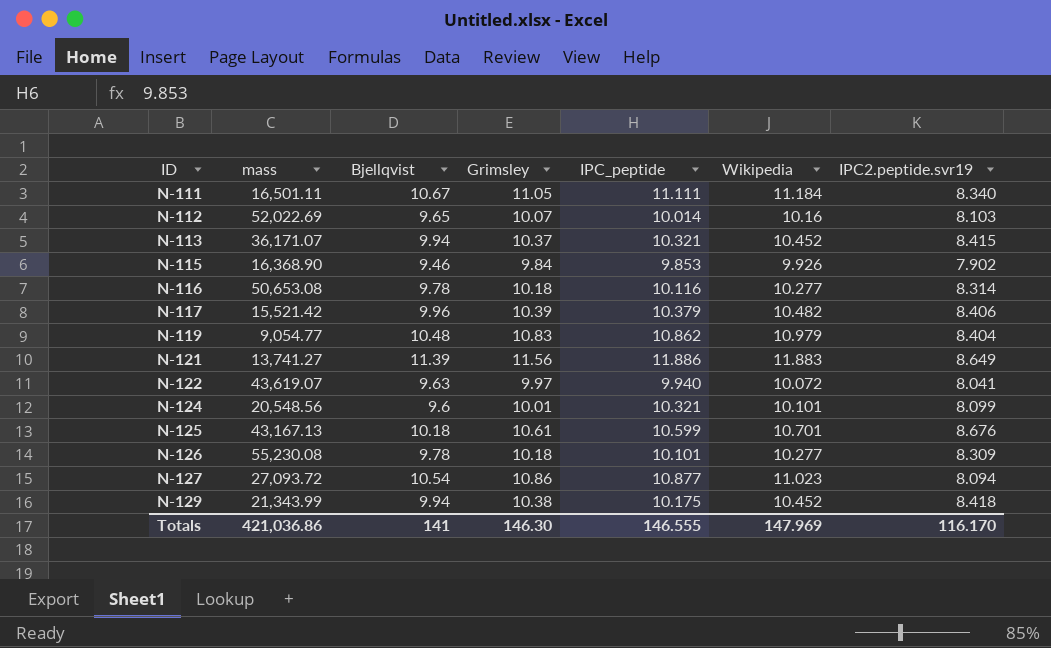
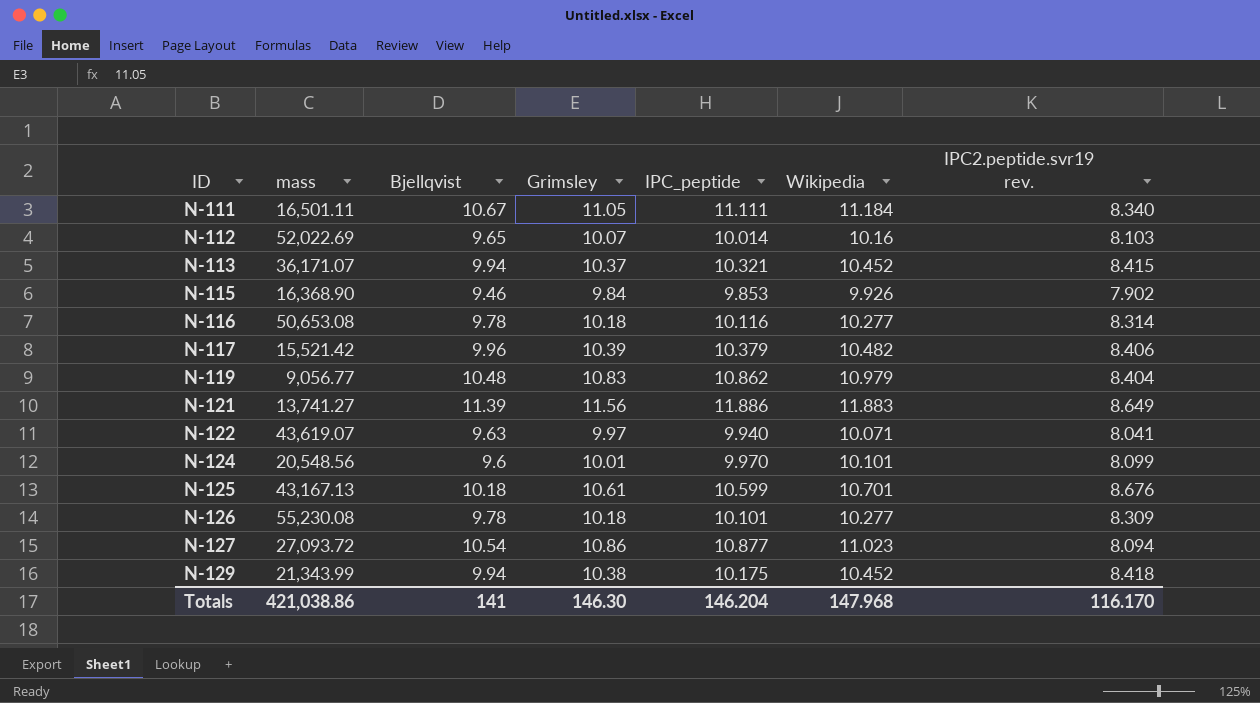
column name: IPC2.peptide.svr19 -> IPC2.peptide.svr19 rev.
N-119 | mass: 9,054.77 -> 9,056.77
N-122 | Wikipedia: 10.072 -> 10.071
N-124 | IPC_peptide: 10.321 -> 9.970
Totals | mass: 421,036.86 -> 421,038.86
Totals | IPC_peptide: 146.555 -> 146.204
Totals | Wikipedia: 147.969 -> 147.968

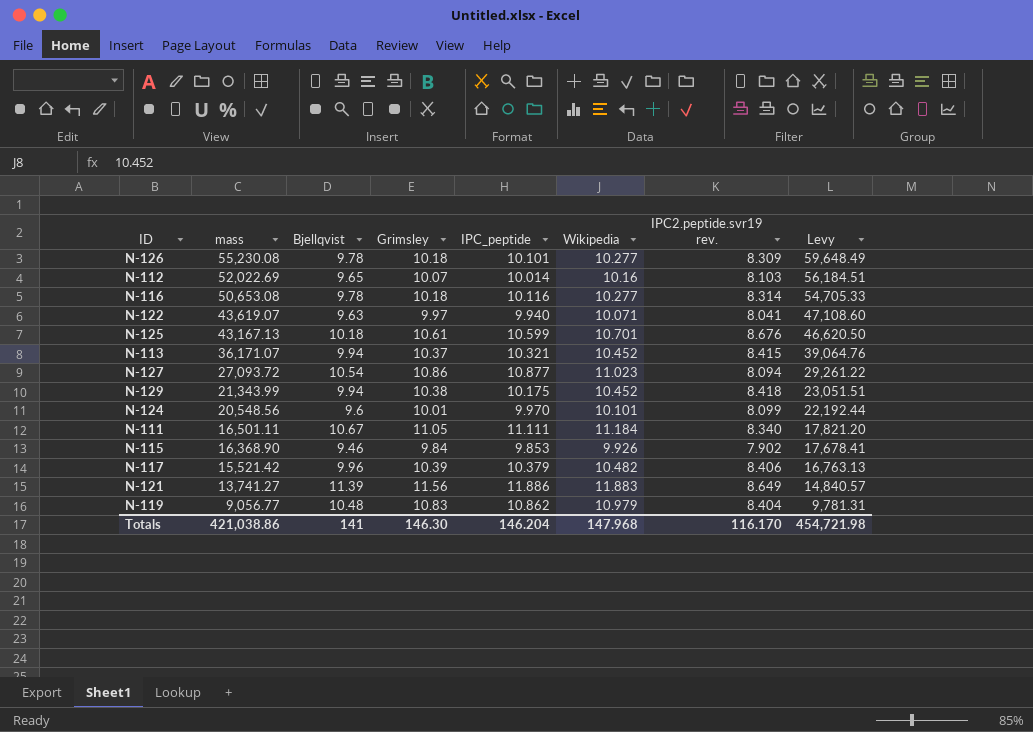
row order: ID ascending -> mass descending
column Levy | formula: none -> [mass] * 1.08

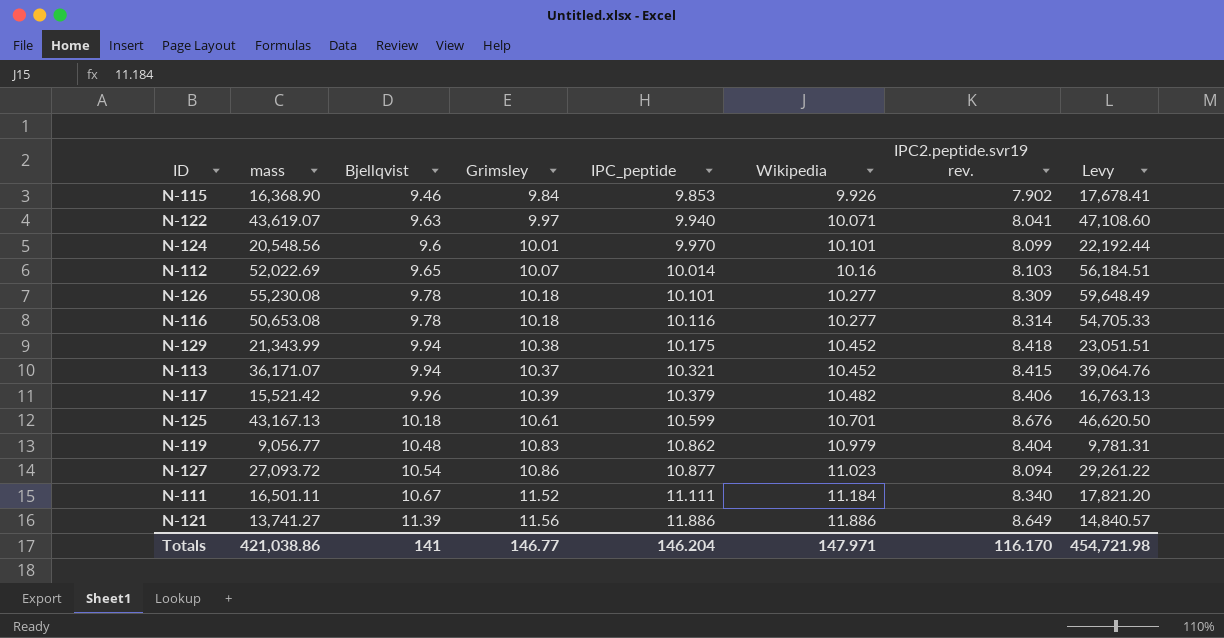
row order: mass descending -> IPC_peptide ascending
N-111 | Grimsley: 11.05 -> 11.52
N-121 | Wikipedia: 11.883 -> 11.886
Totals | Grimsley: 146.30 -> 146.77
Totals | Wikipedia: 147.968 -> 147.971

